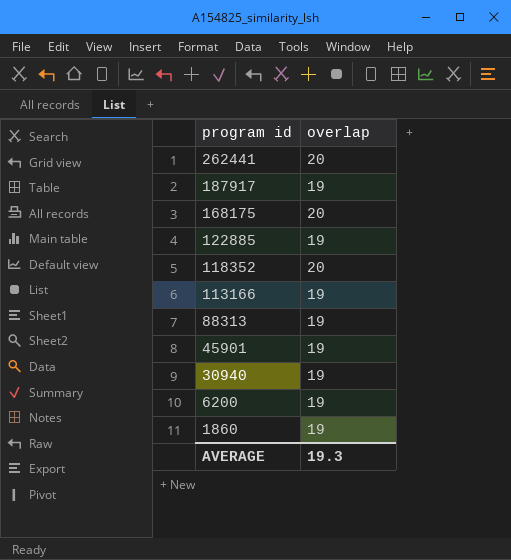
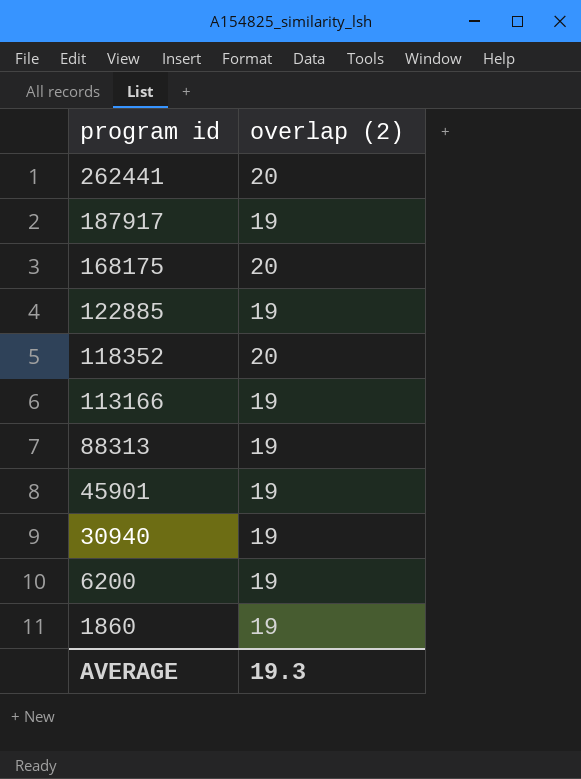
column name: overlap -> overlap (2)

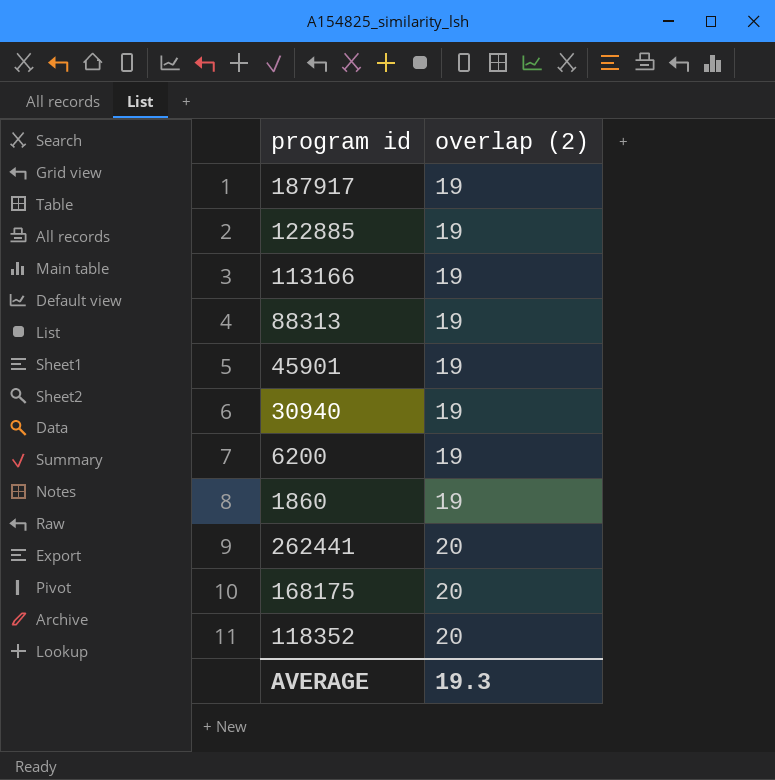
row order: program id descending -> overlap (2) ascending

